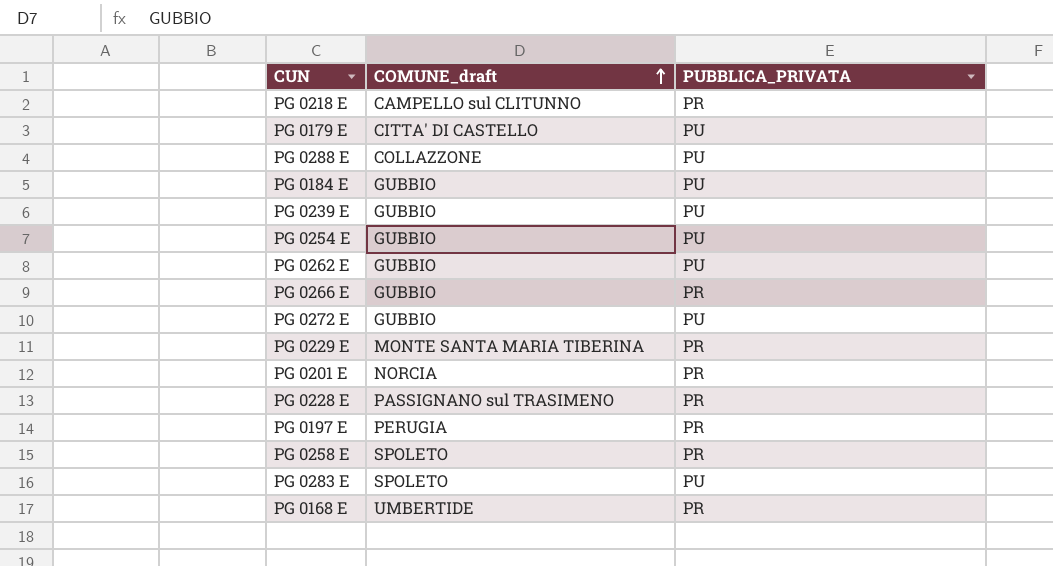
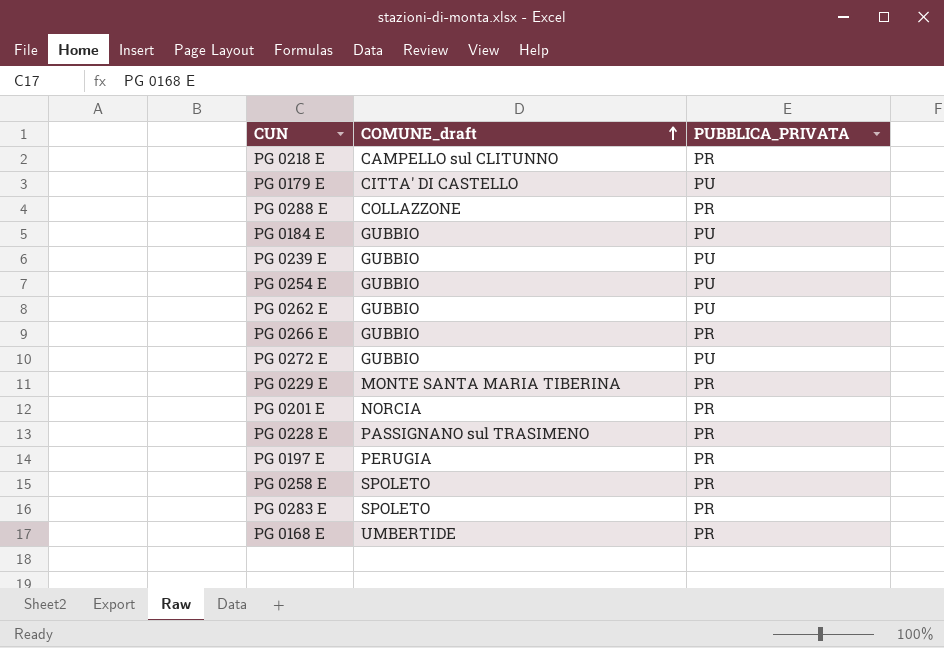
PG 0288 E | PUBBLICA_PRIVATA: PU -> PR
PG 0283 E | PUBBLICA_PRIVATA: PU -> PR

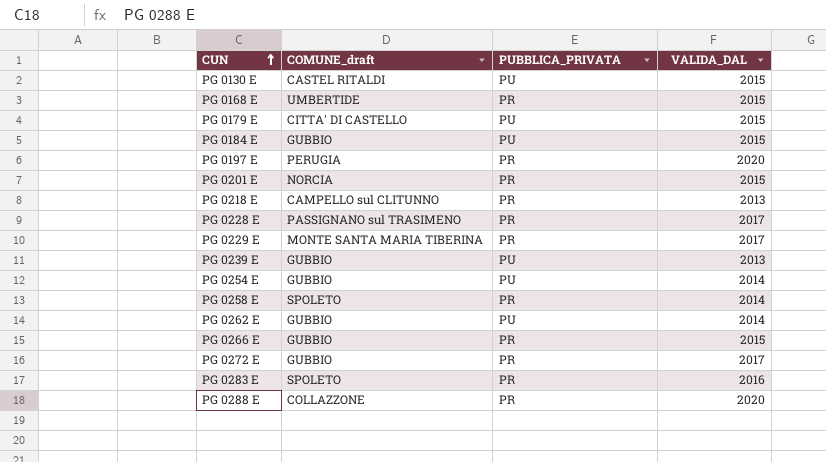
row order: COMUNE_draft ascending -> CUN ascending
column VALIDA_DAL | position: none -> 4
row PG 0130 E: none -> CASTEL RITALDI | PU | 2015
PG 0272 E | PUBBLICA_PRIVATA: PU -> PR

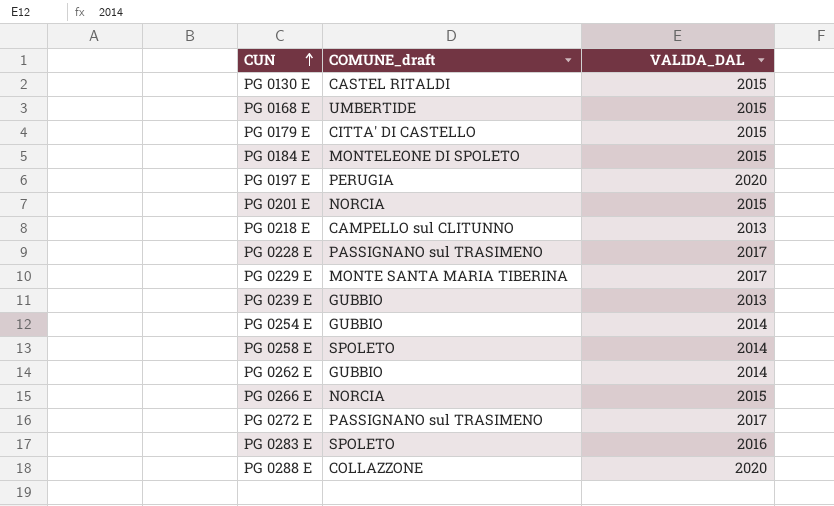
column PUBBLICA_PRIVATA | position: 3 -> none
PG 0184 E | COMUNE_draft: GUBBIO -> MONTELEONE DI SPOLETO
PG 0266 E | COMUNE_draft: GUBBIO -> NORCIA
PG 0272 E | COMUNE_draft: GUBBIO -> PASSIGNANO sul TRASIMENO

